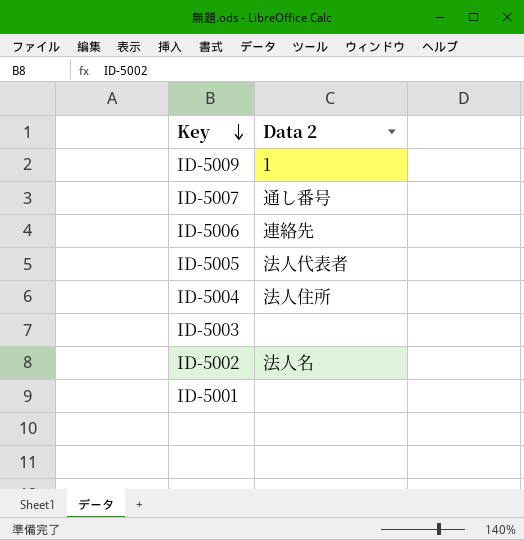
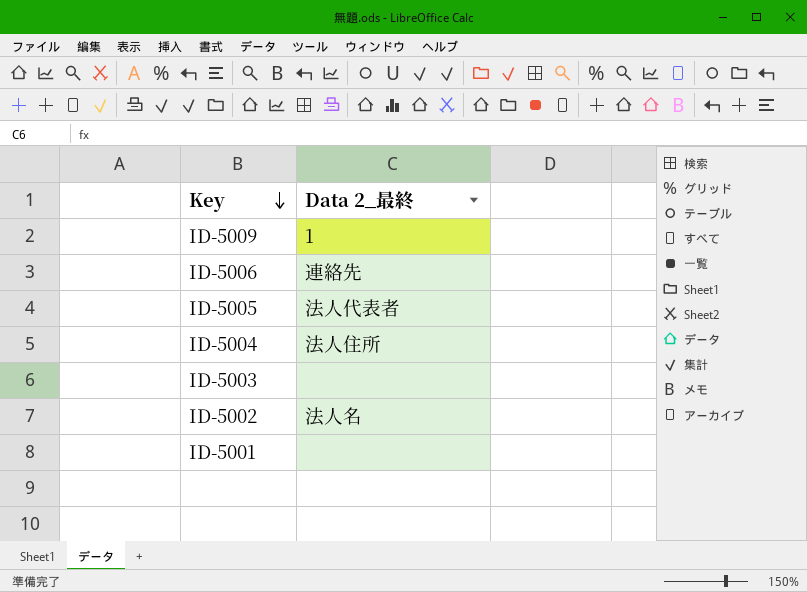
column name: Data 2 -> Data 2_最終
row ID-5007: 通し番号 -> none

